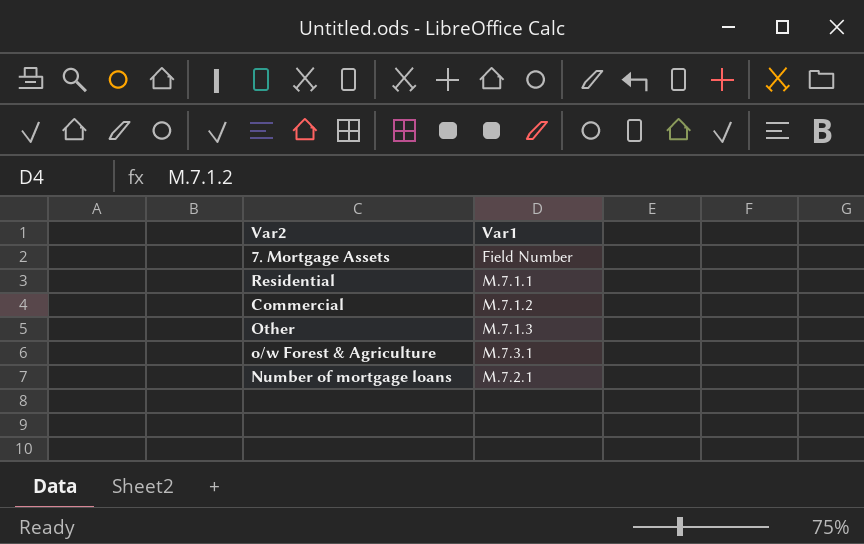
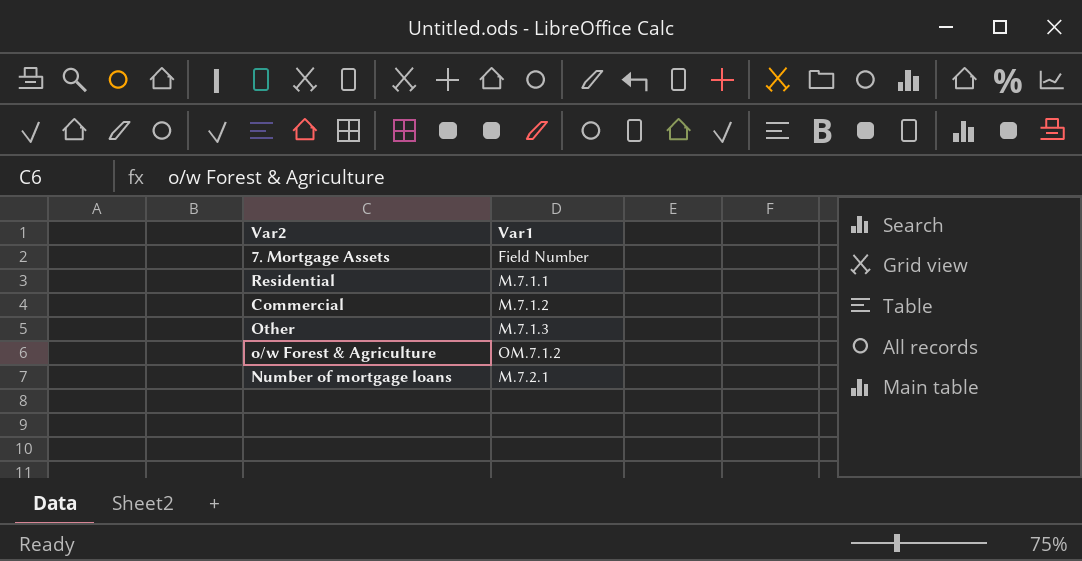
o/w Forest & Agriculture | Var1: M.7.3.1 -> OM.7.1.2

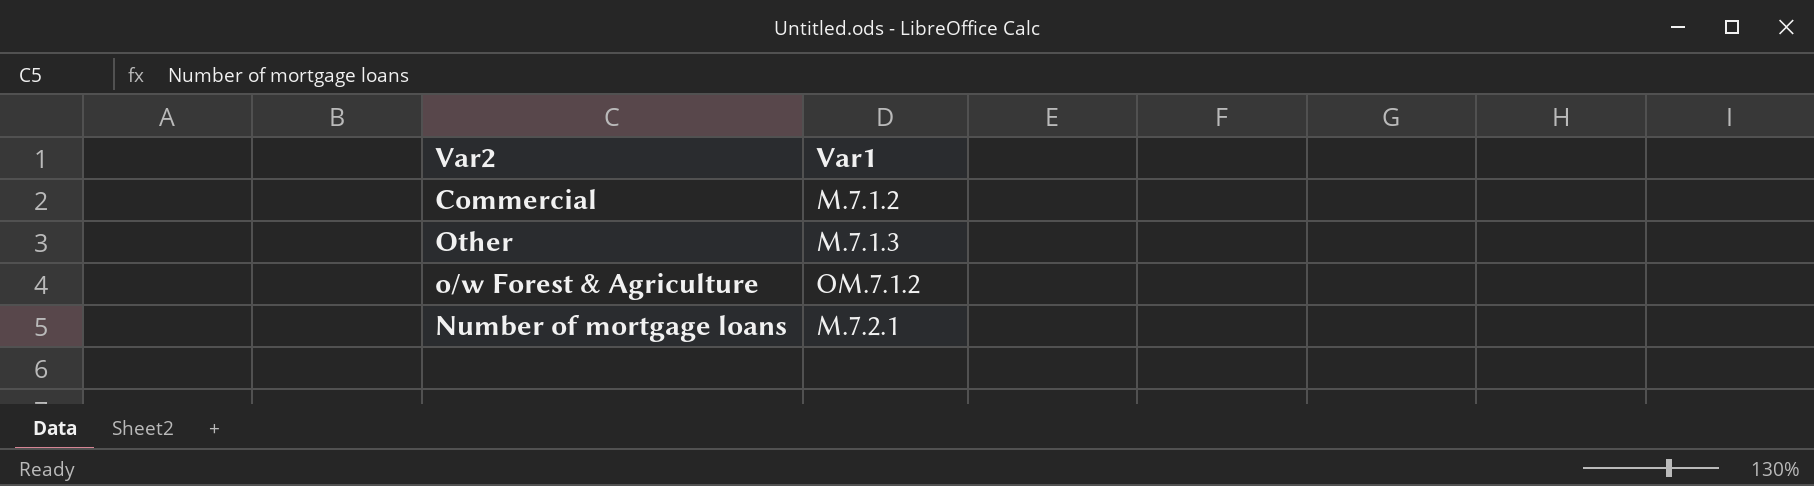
row 7. Mortgage Assets: Field Number -> none
row Residential: M.7.1.1 -> none

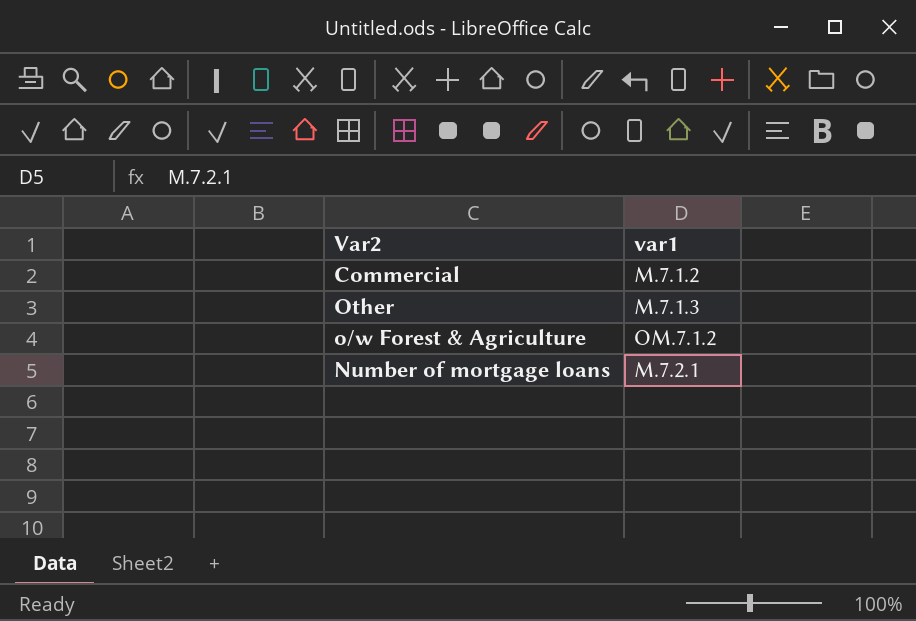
column name: Var1 -> var1

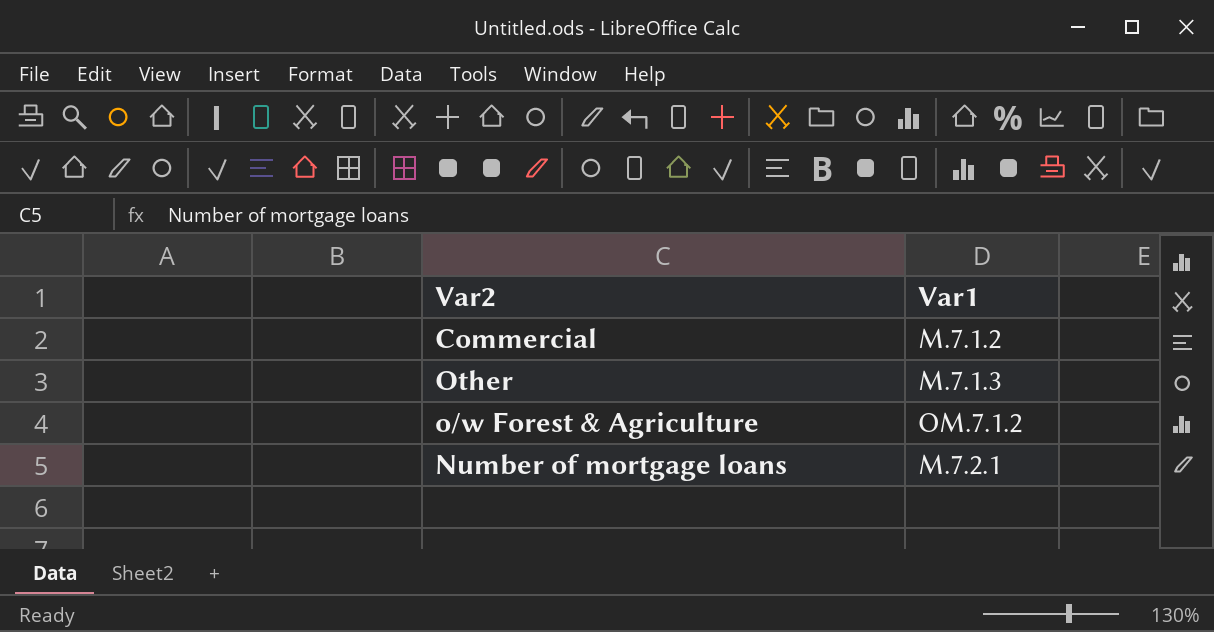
column name: var1 -> Var1

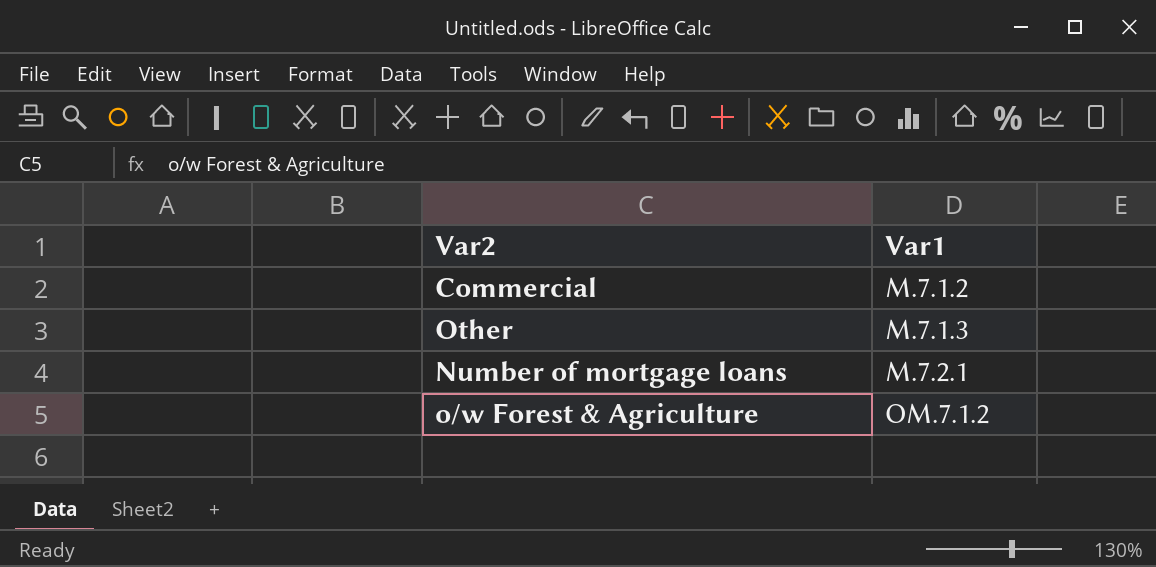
row order: none -> Var1 ascending

